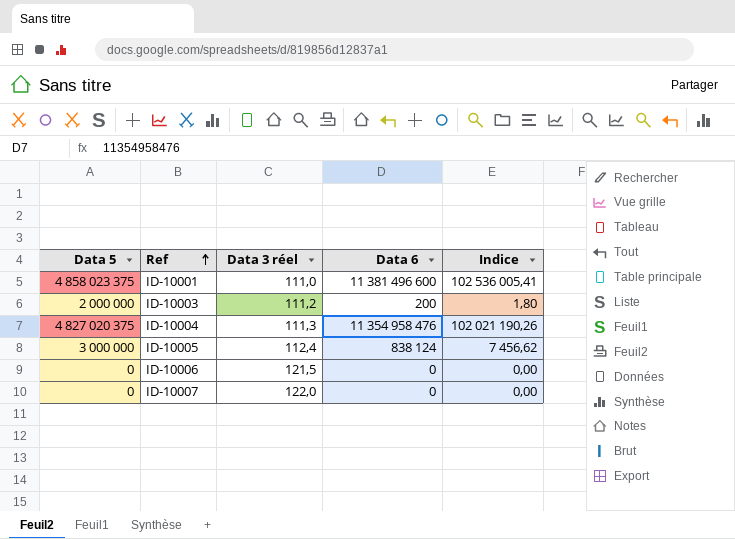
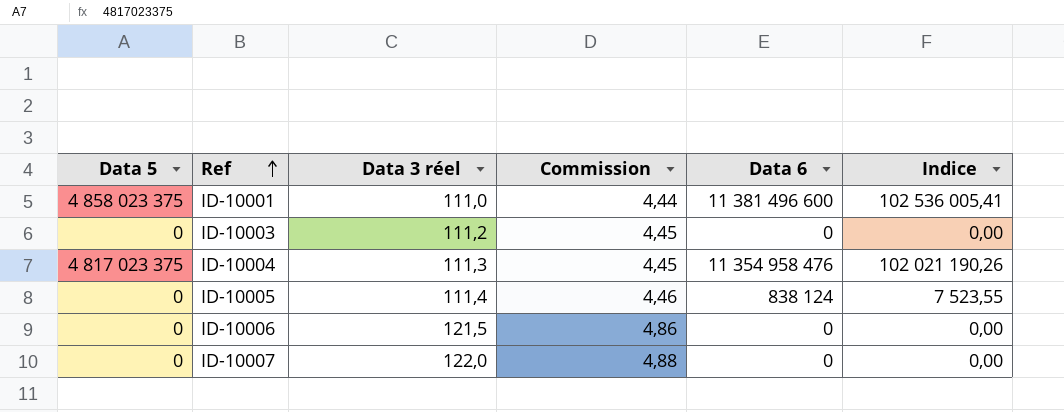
column Commission | formula: none -> [Data 3 réel] * 0,04
ID-10003 | Data 5: 2 000 000 -> 0
ID-10003 | Data 6: 200 -> 0
ID-10003 | Indice: 1,80 -> 0,00
ID-10004 | Data 5: 4 827 020 375 -> 4 817 023 375
ID-10005 | Data 5: 3 000 000 -> 0
ID-10005 | Data 3 réel: 112,4 -> 111,4
ID-10005 | Indice: 7 456,62 -> 7 523,55

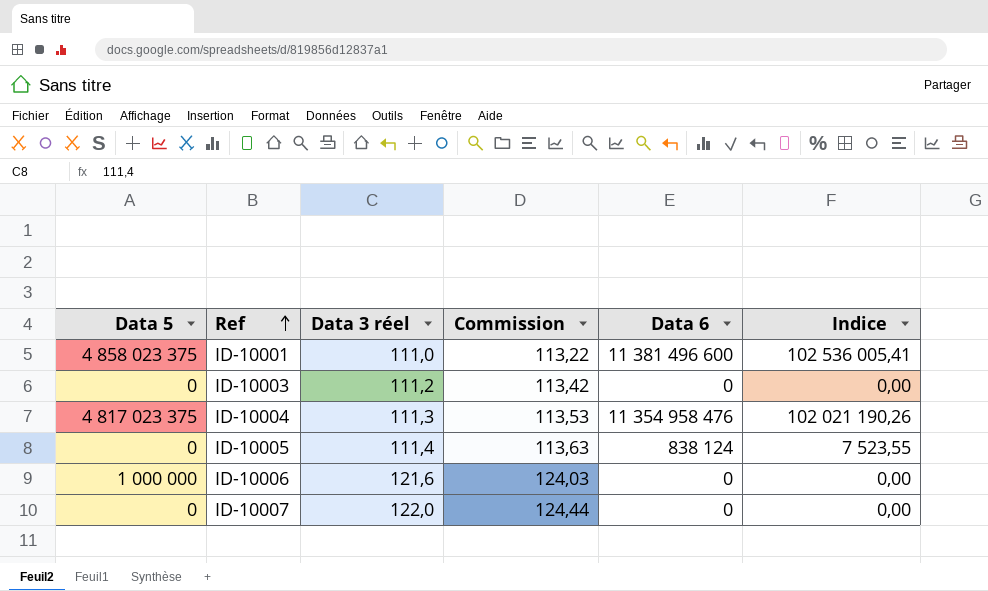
column Commission | formula: [Data 3 réel] * 0,04 -> [Data 3 réel] * 1,02
ID-10006 | Data 5: 0 -> 1 000 000
ID-10006 | Data 3 réel: 121,5 -> 121,6

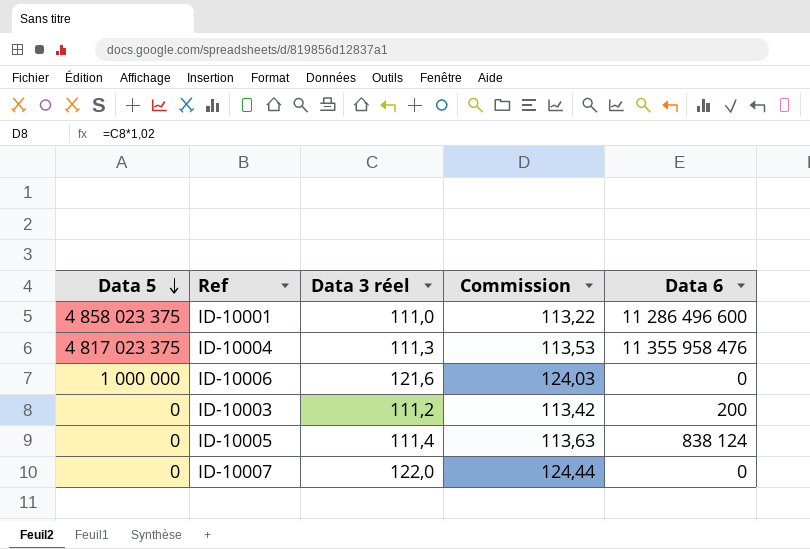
row order: Ref ascending -> Data 5 descending
column Indice | formula: [Data 6] / [Data 3 réel] -> none
ID-10001 | Data 6: 11 381 496 600 -> 11 286 496 600
ID-10004 | Data 6: 11 354 958 476 -> 11 355 958 476
ID-10003 | Data 6: 0 -> 200

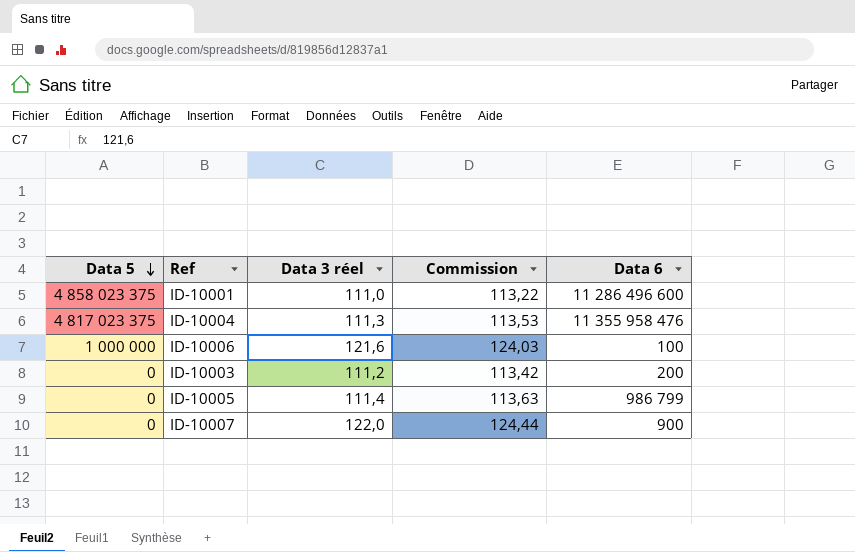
ID-10006 | Data 6: 0 -> 100
ID-10005 | Data 6: 838 124 -> 986 799
ID-10007 | Data 6: 0 -> 900

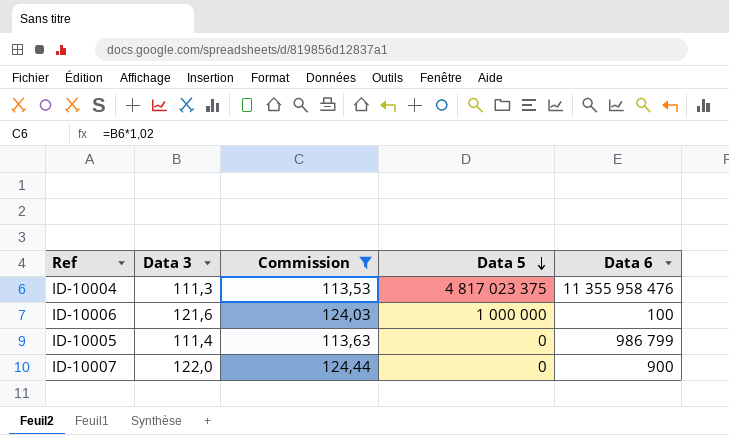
filter: none -> Commission >= 113,53
column name: Data 3 réel -> Data 3
column Data 5 | position: 1 -> 4

